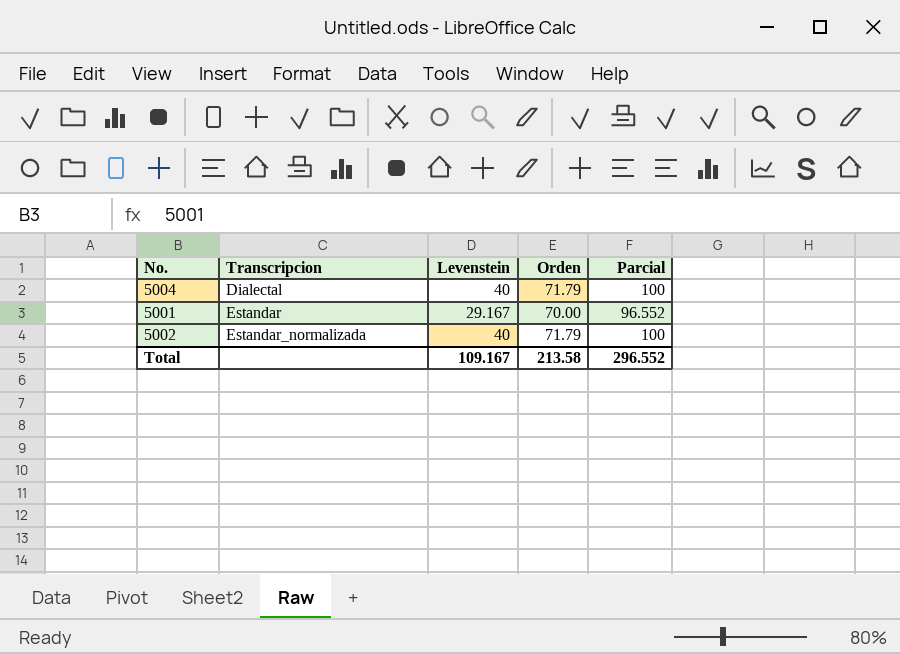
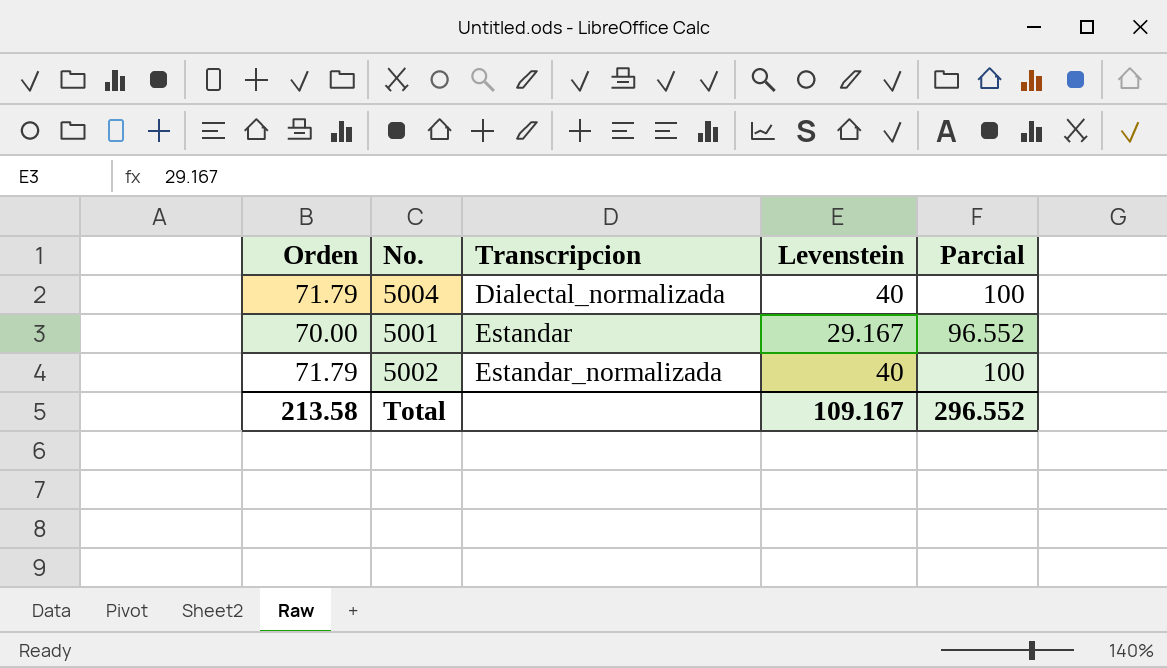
column Orden | position: 4 -> 1
5004 | Transcripcion: Dialectal -> Dialectal_normalizada

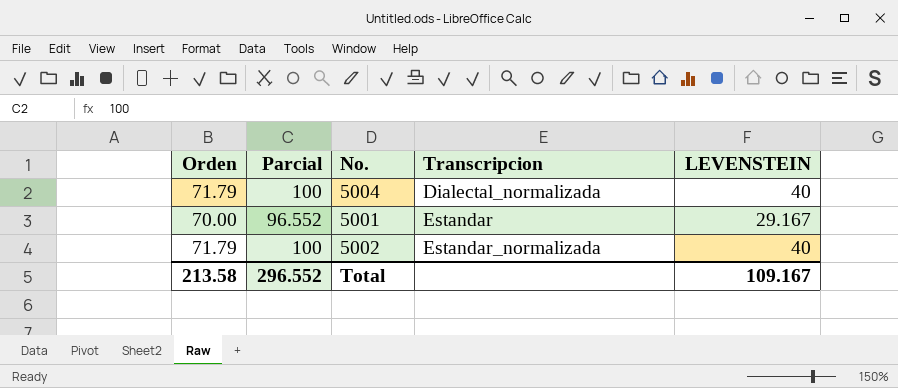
column Parcial | position: 5 -> 2
column name: Levenstein -> LEVENSTEIN

